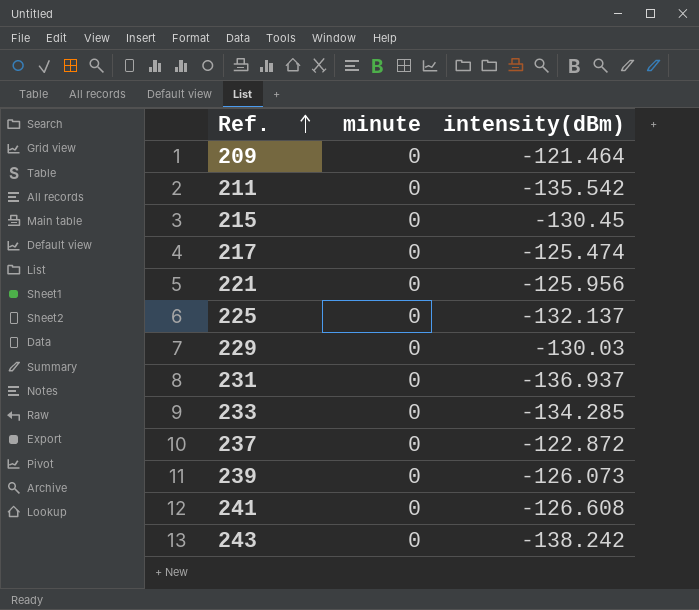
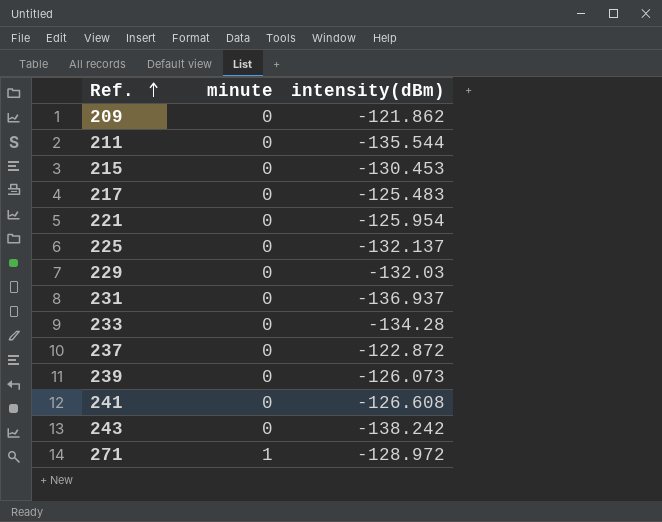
209 | intensity(dBm): -121.464 -> -121.862
211 | intensity(dBm): -135.542 -> -135.544
215 | intensity(dBm): -130.45 -> -130.453
217 | intensity(dBm): -125.474 -> -125.483
221 | intensity(dBm): -125.956 -> -125.954
229 | intensity(dBm): -130.03 -> -132.03
233 | intensity(dBm): -134.285 -> -134.28
row 271: none -> 1 | -128.972

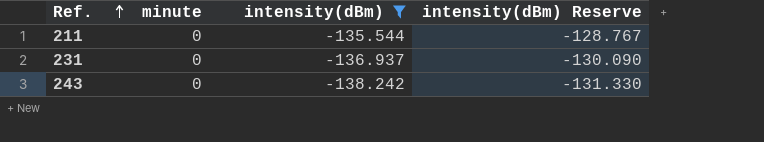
filter: none -> intensity(dBm) <= -135.544
column intensity(dBm) Reserve | formula: none -> [intensity(dBm)] * 0.95

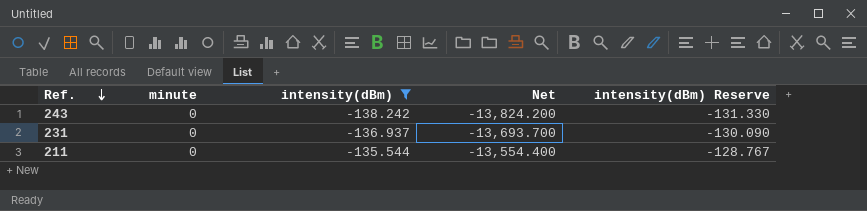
row order: Ref. ascending -> Ref. descending
column Net | formula: none -> [intensity(dBm)] * 100

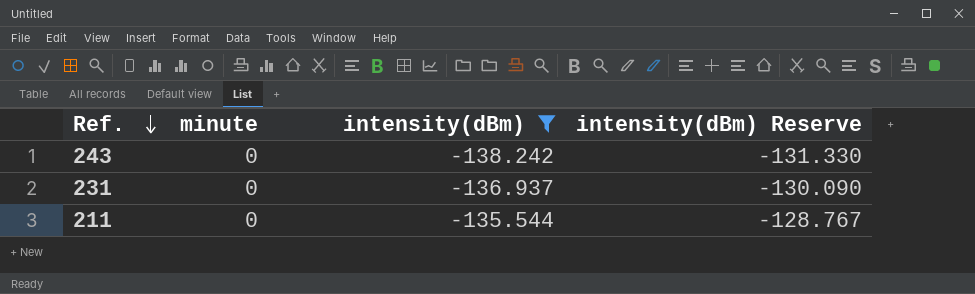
column Net | formula: [intensity(dBm)] * 100 -> none

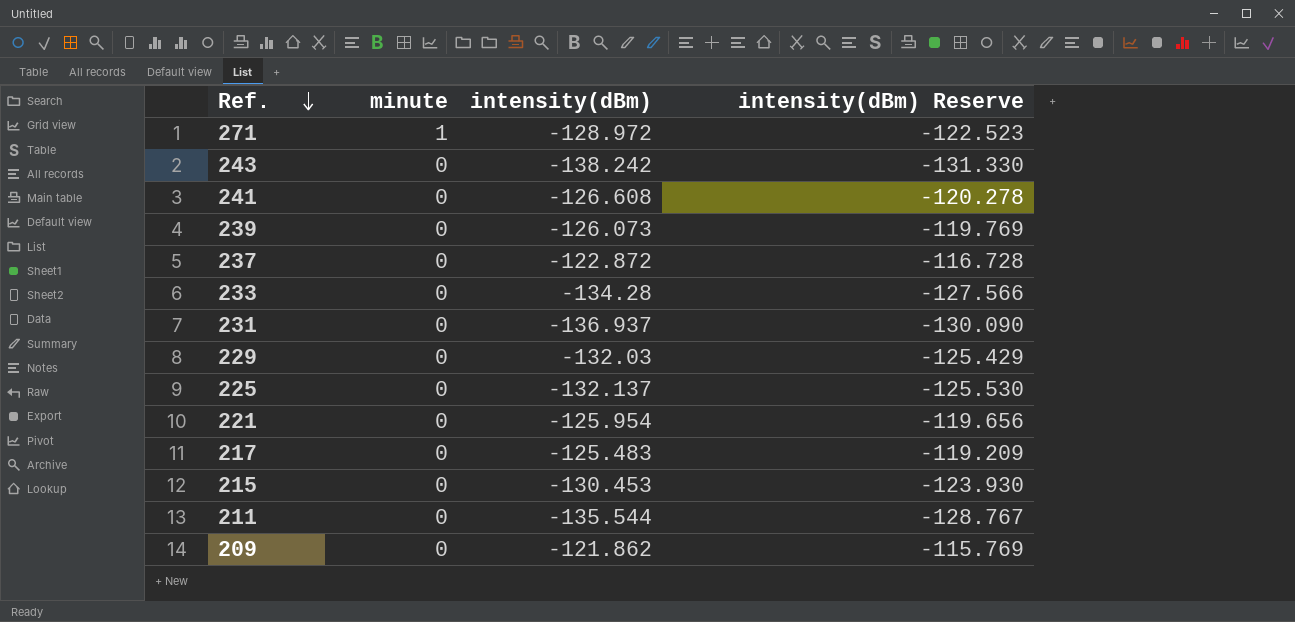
filter: intensity(dBm) <= -135.544 -> none

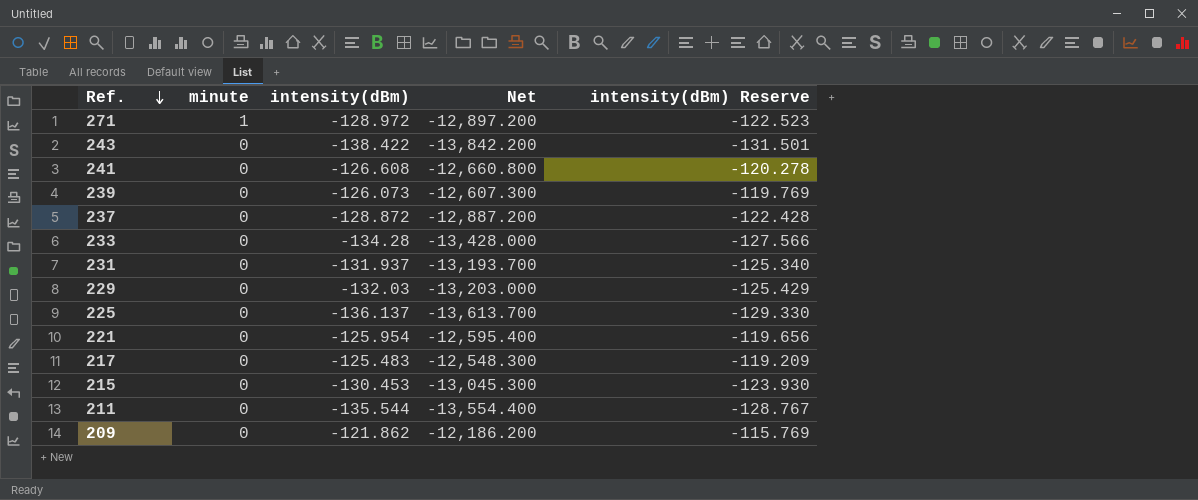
column Net | formula: none -> [intensity(dBm)] * 100
243 | intensity(dBm): -138.242 -> -138.422
243 | intensity(dBm) Reserve: -131.330 -> -131.501
237 | intensity(dBm): -122.872 -> -128.872
237 | intensity(dBm) Reserve: -116.728 -> -122.428
231 | intensity(dBm): -136.937 -> -131.937
231 | intensity(dBm) Reserve: -130.090 -> -125.340
225 | intensity(dBm): -132.137 -> -136.137
225 | intensity(dBm) Reserve: -125.530 -> -129.330

